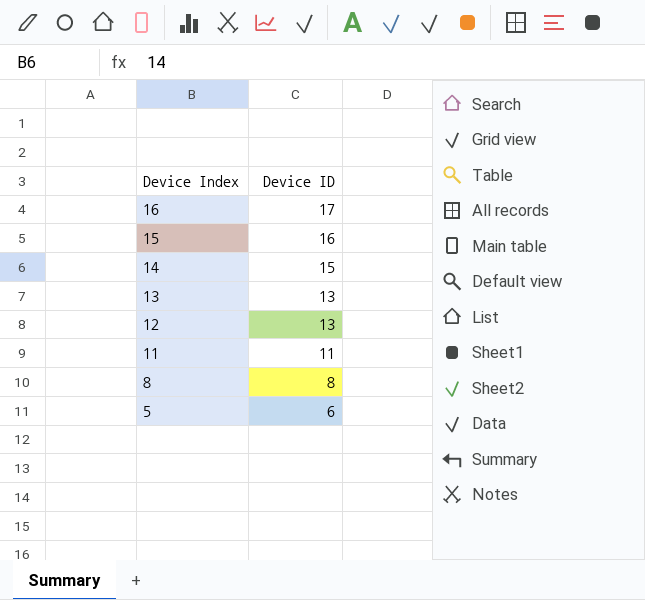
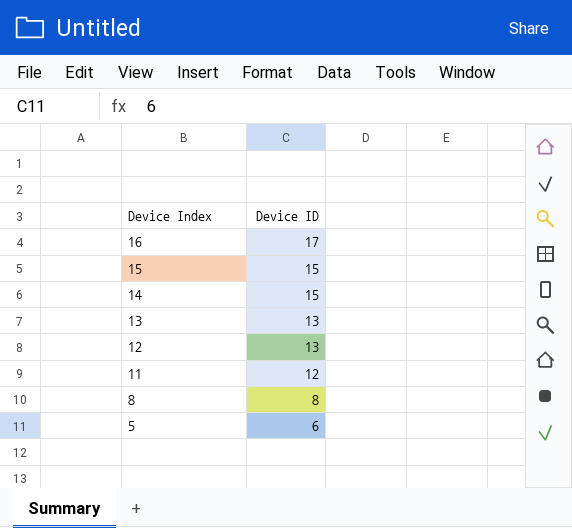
15 | Device ID: 16 -> 15
11 | Device ID: 11 -> 12

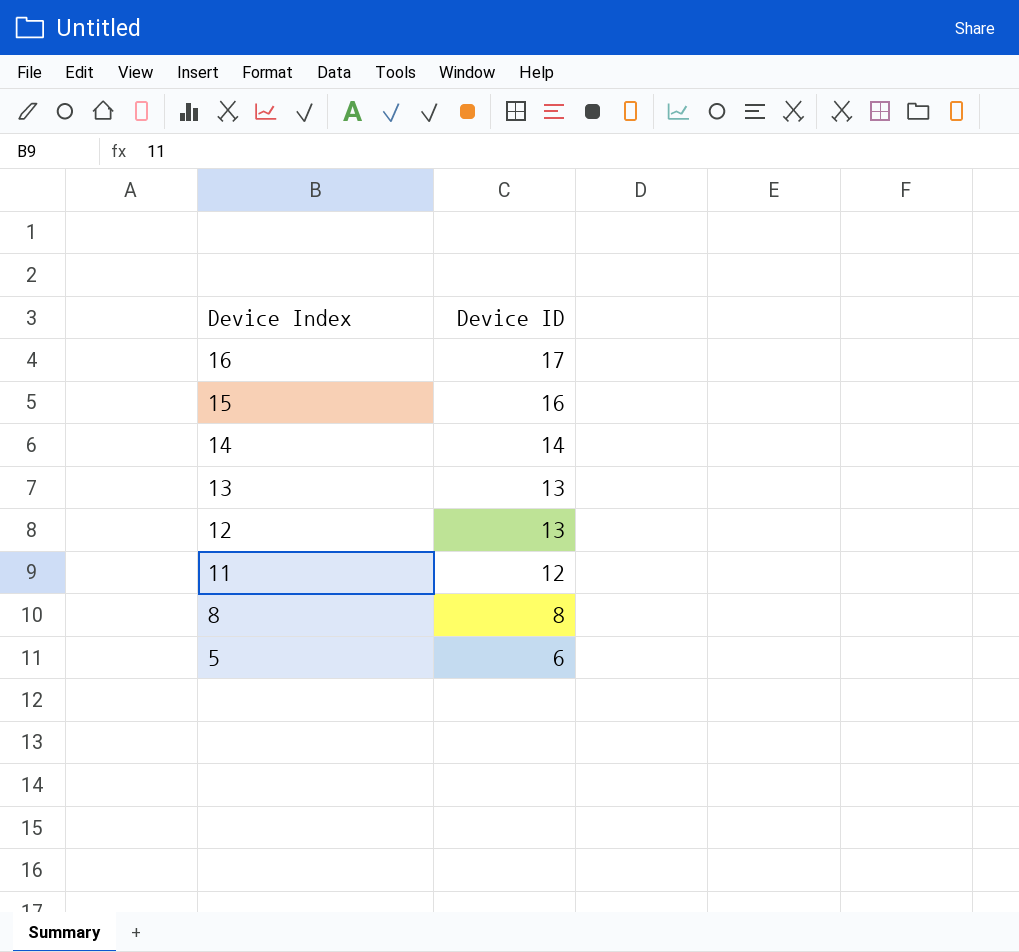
15 | Device ID: 15 -> 16
14 | Device ID: 15 -> 14

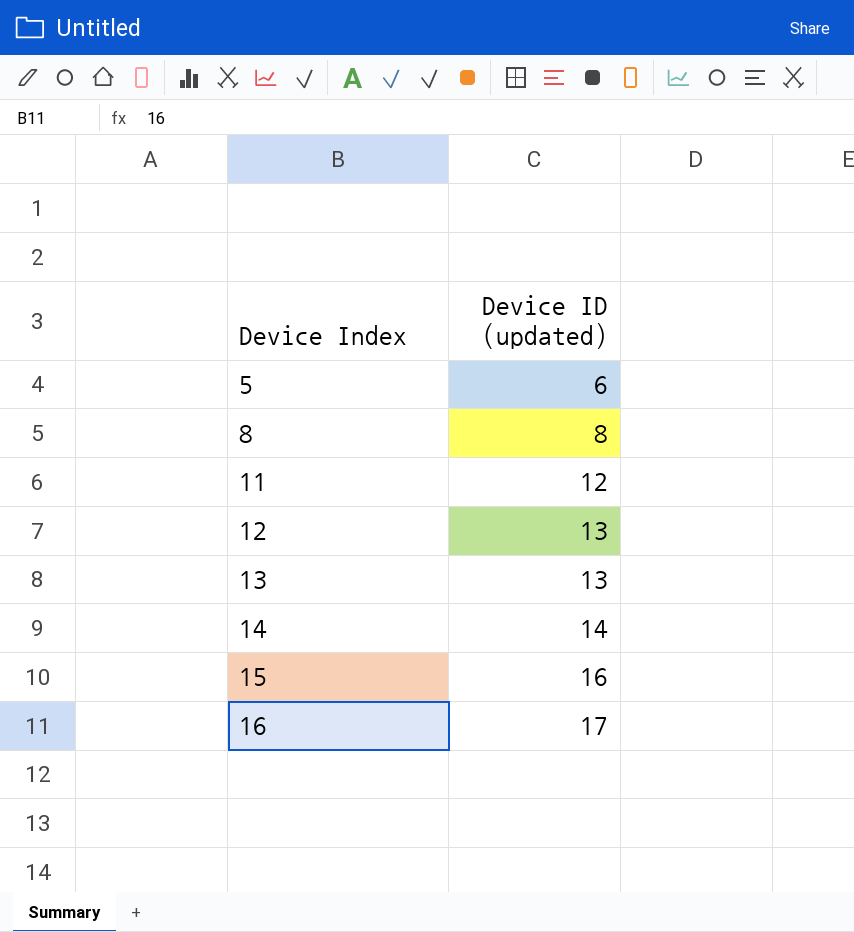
row order: Device Index descending -> Device Index ascending
column name: Device ID -> Device ID (updated)

